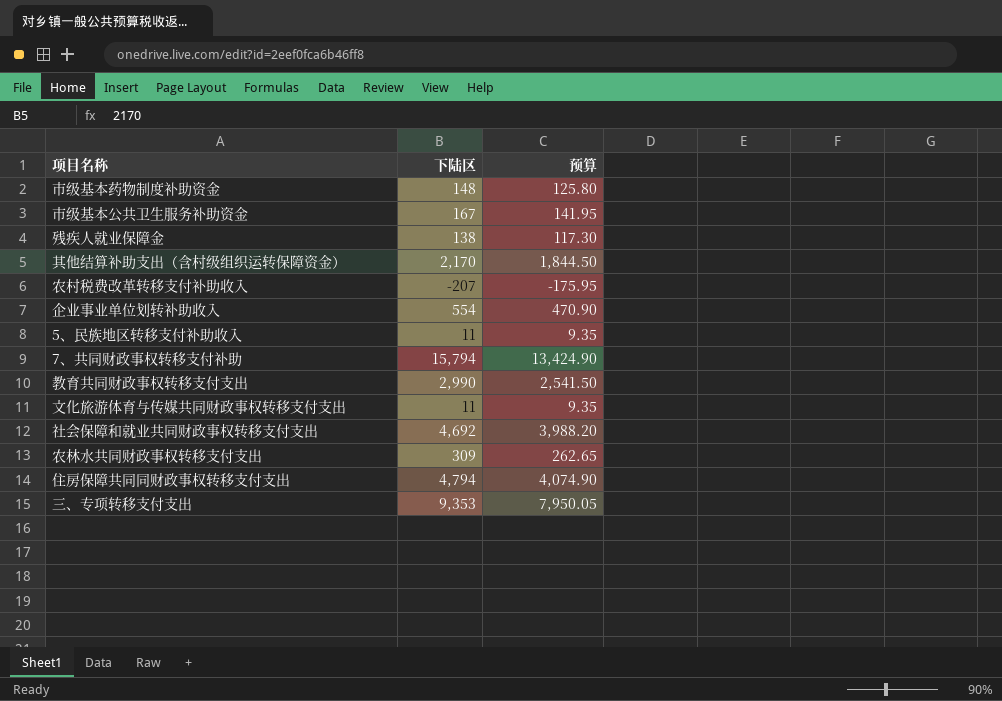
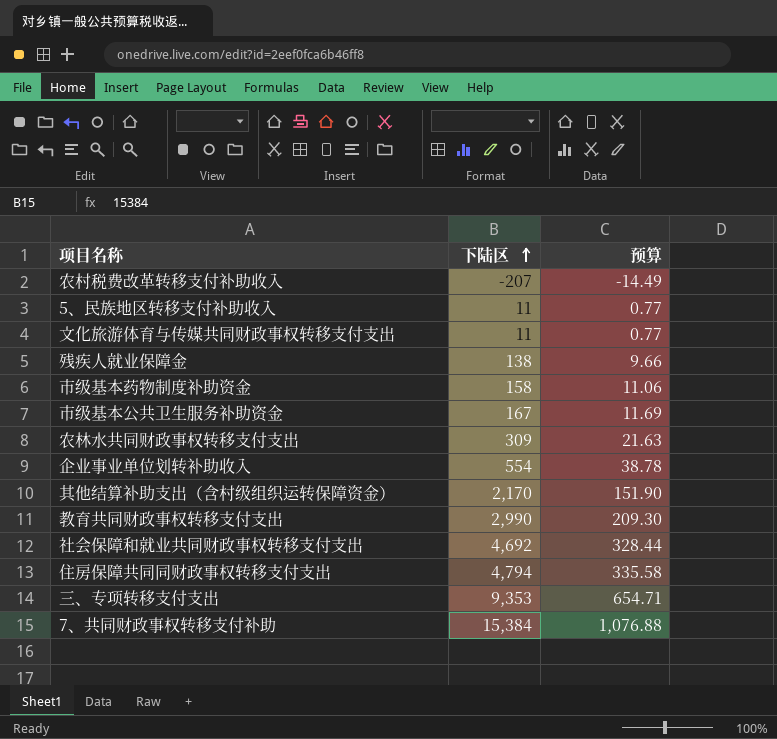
row order: none -> 下陆区 ascending
column 预算 | formula: [下陆区] * 0.85 -> [下陆区] * 0.07
市级基本药物制度补助资金 | 下陆区: 148 -> 158
7、共同财政事权转移支付补助 | 下陆区: 15,794 -> 15,384

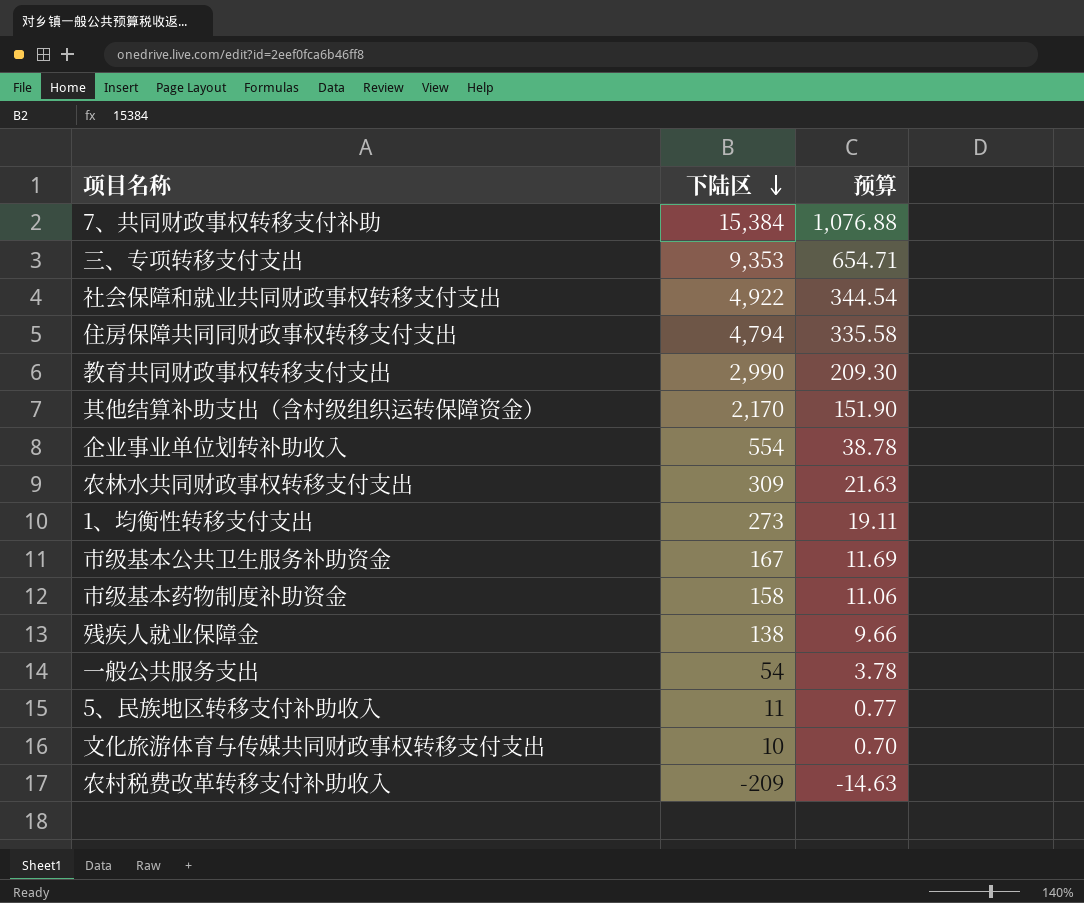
row order: 下陆区 ascending -> 下陆区 descending
社会保障和就业共同财政事权转移支付支出 | 下陆区: 4,692 -> 4,922
社会保障和就业共同财政事权转移支付支出 | 预算: 328.44 -> 344.54
row 1、均衡性转移支付支出: none -> 273 | 19.11
row 一般公共服务支出: none -> 54 | 3.78
文化旅游体育与传媒共同财政事权转移支付支出 | 下陆区: 11 -> 10
文化旅游体育与传媒共同财政事权转移支付支出 | 预算: 0.77 -> 0.70
农村税费改革转移支付补助收入 | 下陆区: -207 -> -209
农村税费改革转移支付补助收入 | 预算: -14.49 -> -14.63

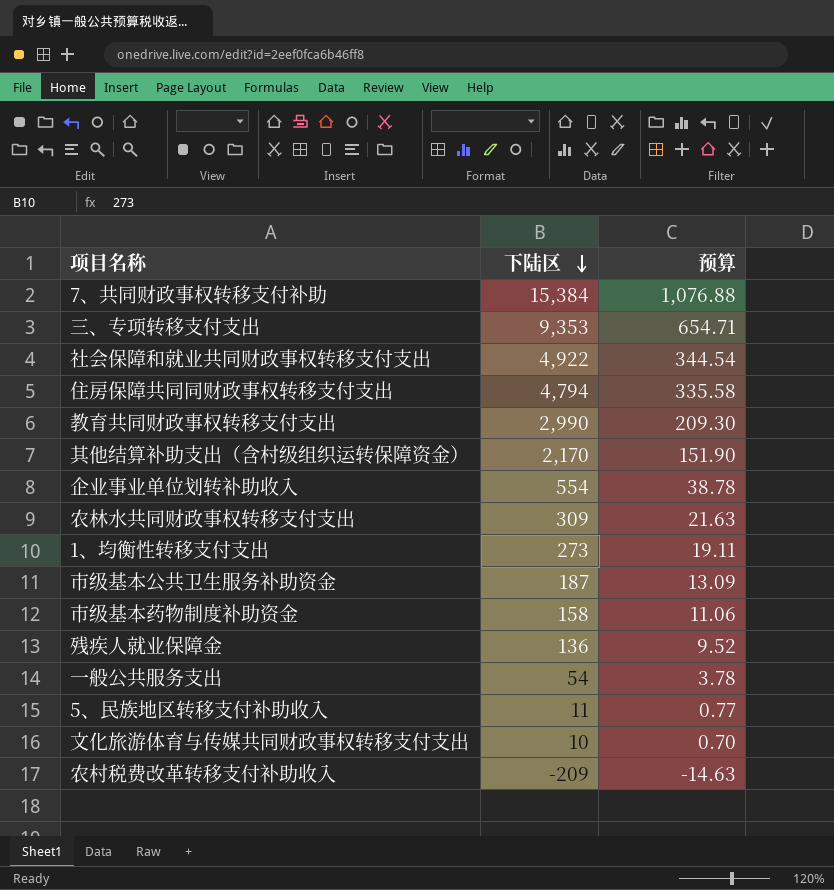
市级基本公共卫生服务补助资金 | 下陆区: 167 -> 187
市级基本公共卫生服务补助资金 | 预算: 11.69 -> 13.09
残疾人就业保障金 | 下陆区: 138 -> 136
残疾人就业保障金 | 预算: 9.66 -> 9.52

